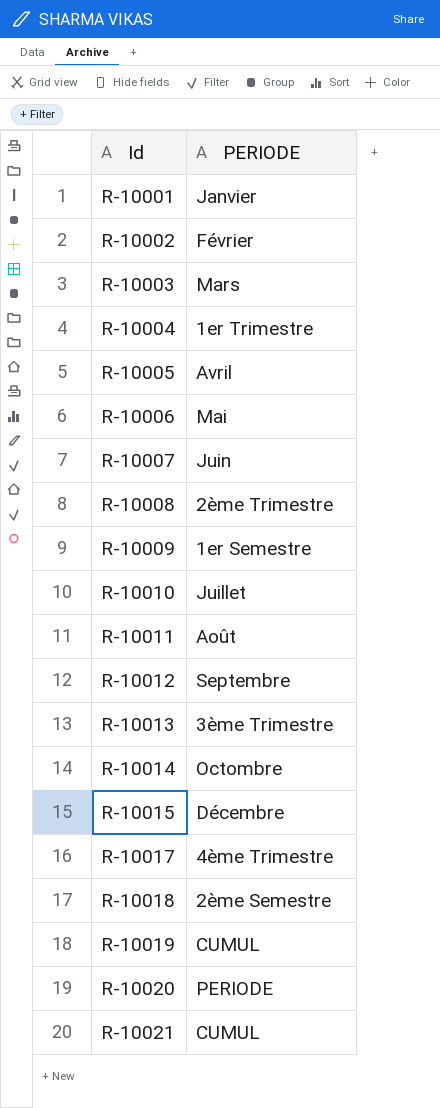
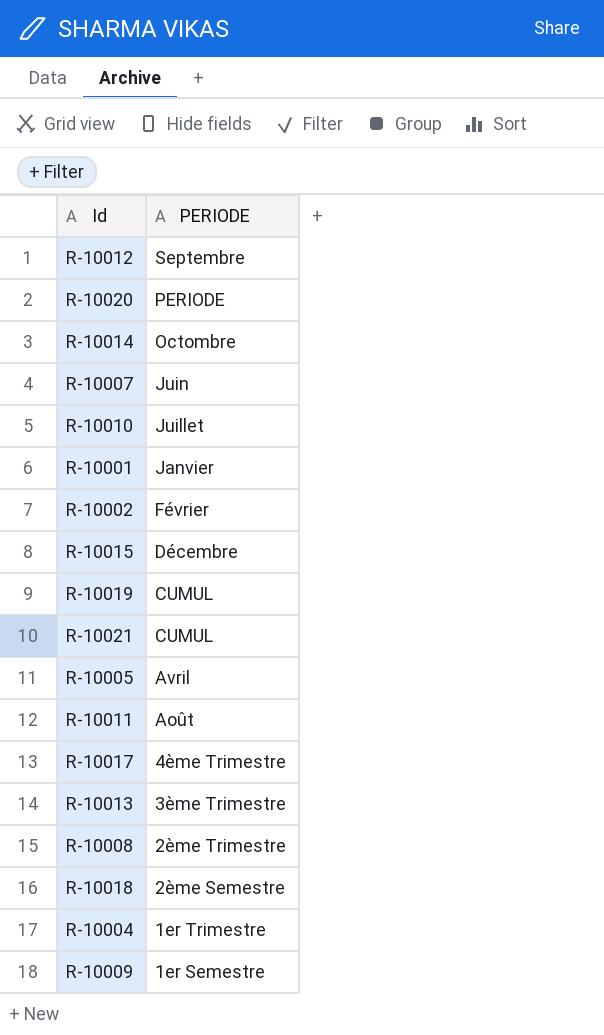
row order: Id ascending -> PERIODE descending
row R-10003: Mars -> none
row R-10006: Mai -> none

